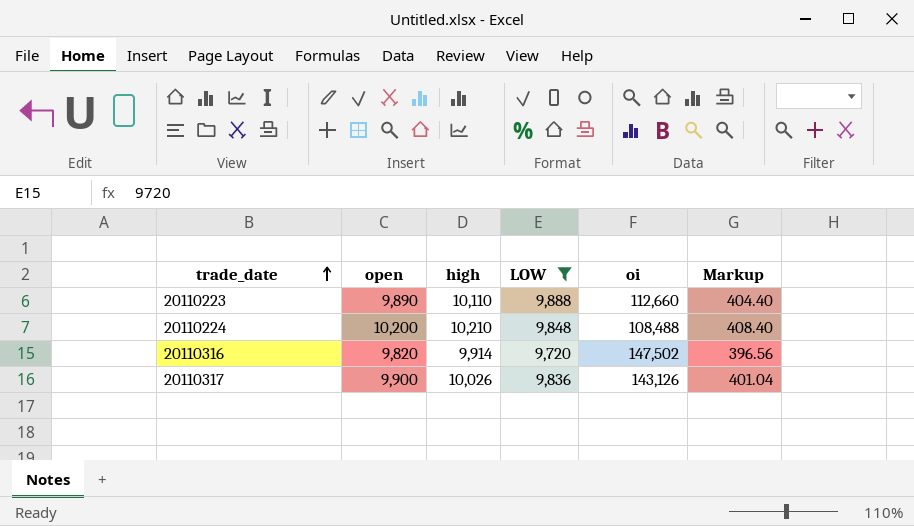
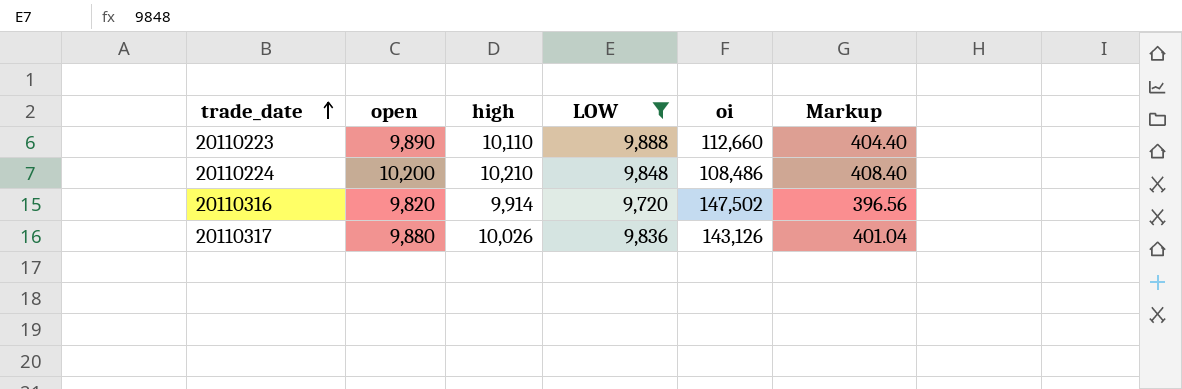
20110224 | oi: 108,488 -> 108,486
20110317 | open: 9,900 -> 9,880

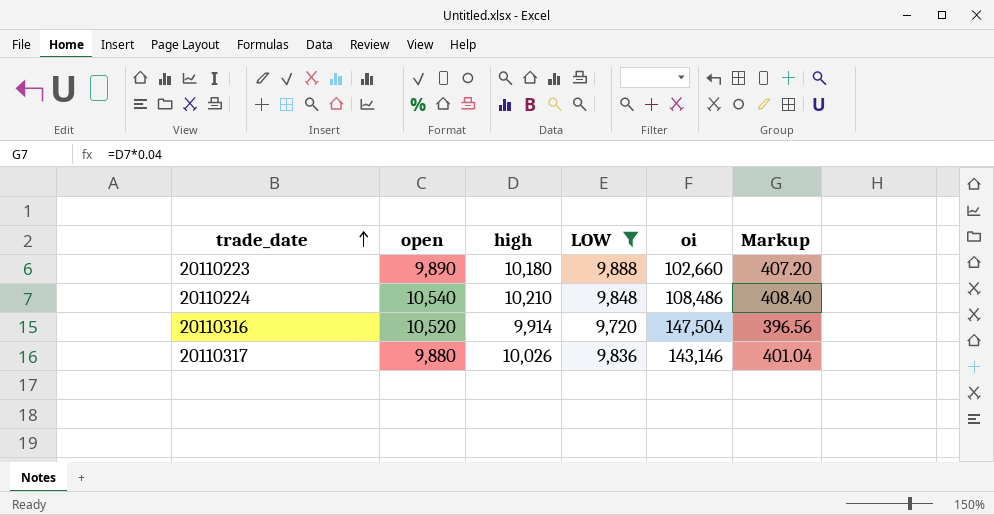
20110223 | high: 10,110 -> 10,180
20110223 | oi: 112,660 -> 102,660
20110223 | Markup: 404.40 -> 407.20
20110224 | open: 10,200 -> 10,540
20110316 | open: 9,820 -> 10,520
20110316 | oi: 147,502 -> 147,504
20110317 | oi: 143,126 -> 143,146

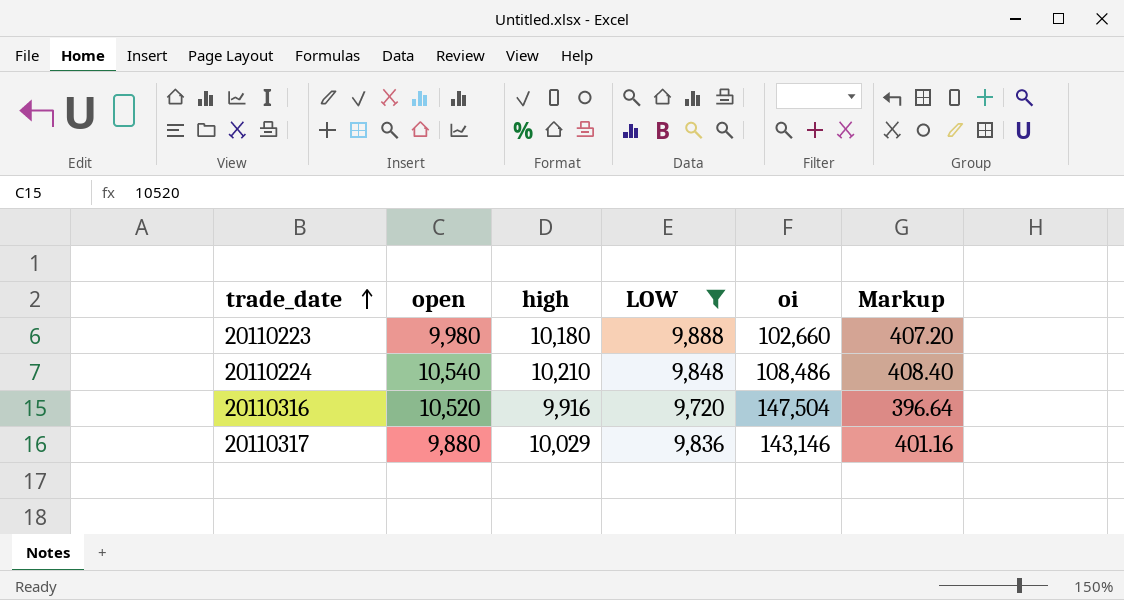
20110223 | open: 9,890 -> 9,980
20110316 | high: 9,914 -> 9,916
20110316 | Markup: 396.56 -> 396.64
20110317 | high: 10,026 -> 10,029
20110317 | Markup: 401.04 -> 401.16

